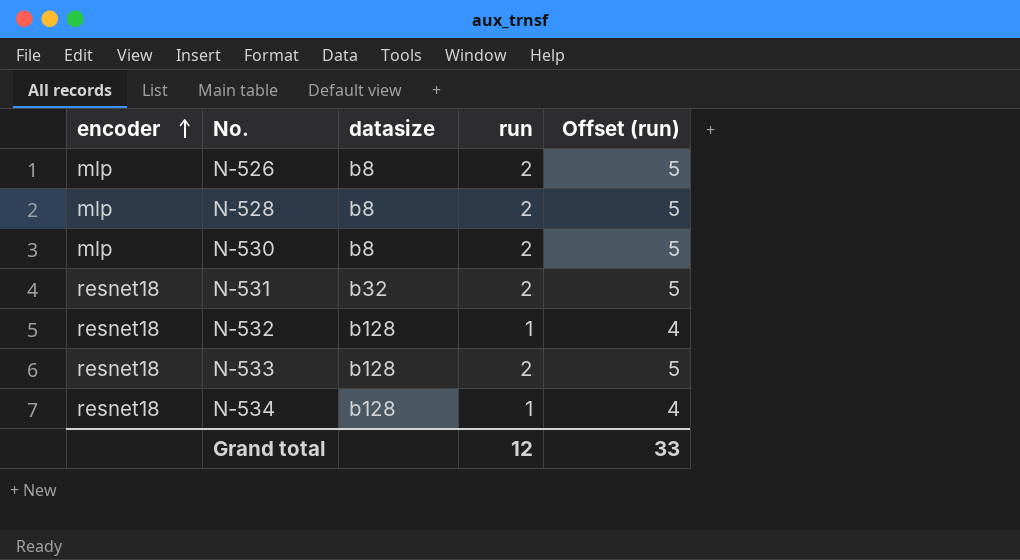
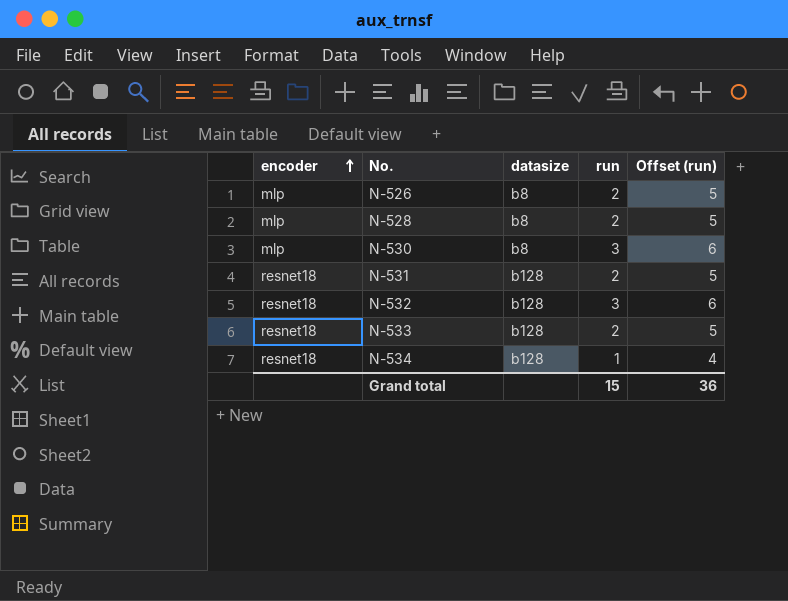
N-530 | run: 2 -> 3
N-530 | Offset (run): 5 -> 6
N-531 | datasize: b32 -> b128
N-532 | run: 1 -> 3
N-532 | Offset (run): 4 -> 6
Grand total | run: 12 -> 15
Grand total | Offset (run): 33 -> 36

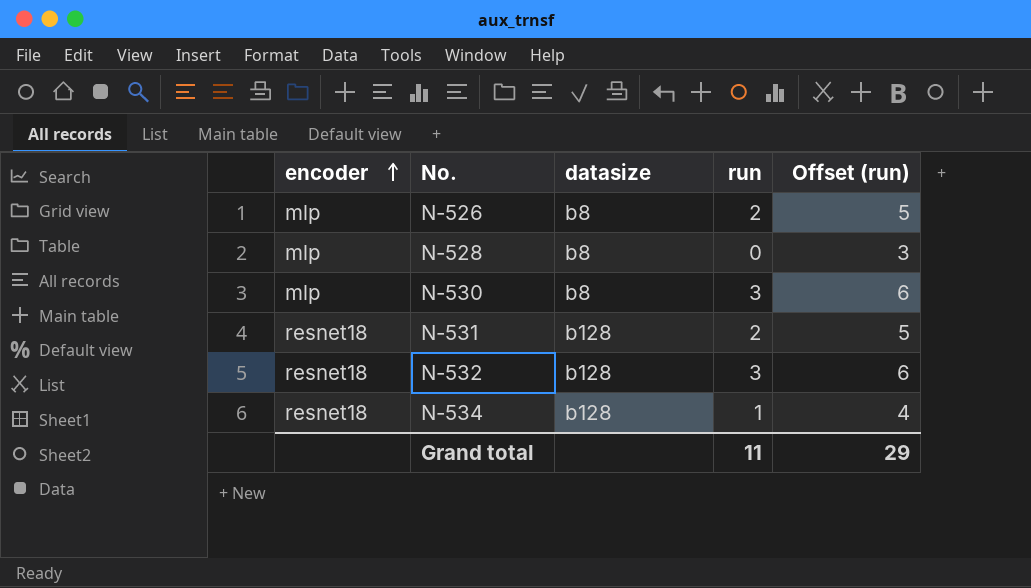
row N-533: resnet18 | b128 | 2 | 5 -> none
N-528 | run: 2 -> 0
N-528 | Offset (run): 5 -> 3
Grand total | run: 15 -> 11
Grand total | Offset (run): 36 -> 29

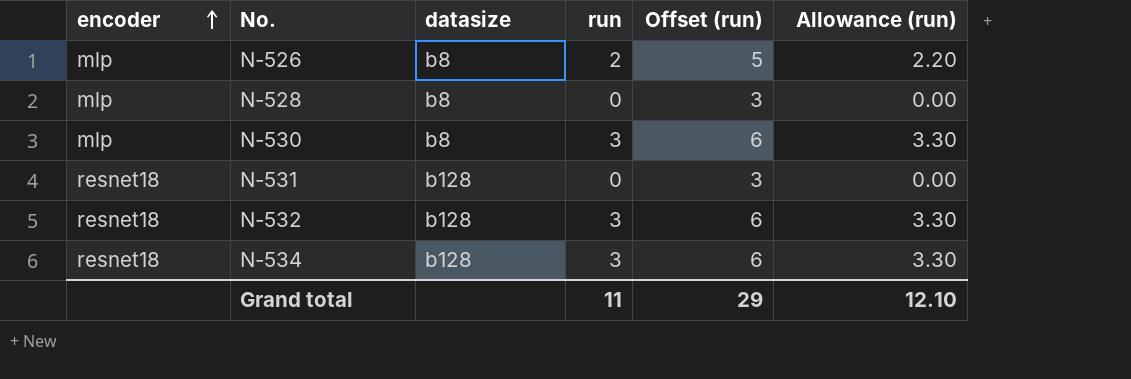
column Allowance (run) | formula: none -> [run] * 1.1
N-531 | run: 2 -> 0
N-531 | Offset (run): 5 -> 3
N-534 | run: 1 -> 3
N-534 | Offset (run): 4 -> 6

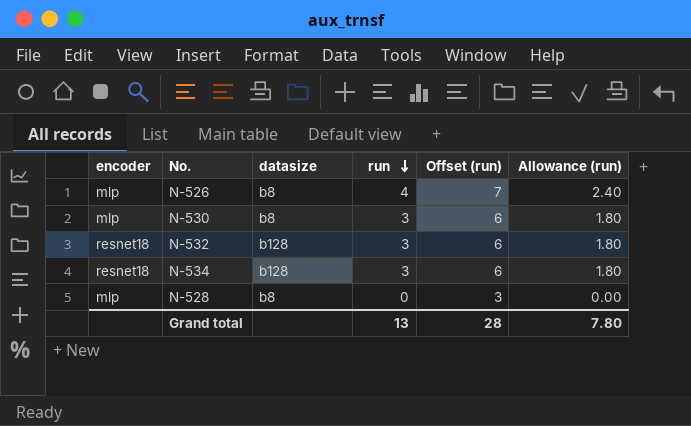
row order: encoder ascending -> run descending
column Allowance (run) | formula: [run] * 1.1 -> [run] * 0.6
row N-531: resnet18 | b128 | 0 | 3 | 0.00 -> none
N-526 | run: 2 -> 4
N-526 | Offset (run): 5 -> 7
Grand total | run: 11 -> 13
Grand total | Offset (run): 29 -> 28
Grand total | Allowance (run): 12.10 -> 7.80

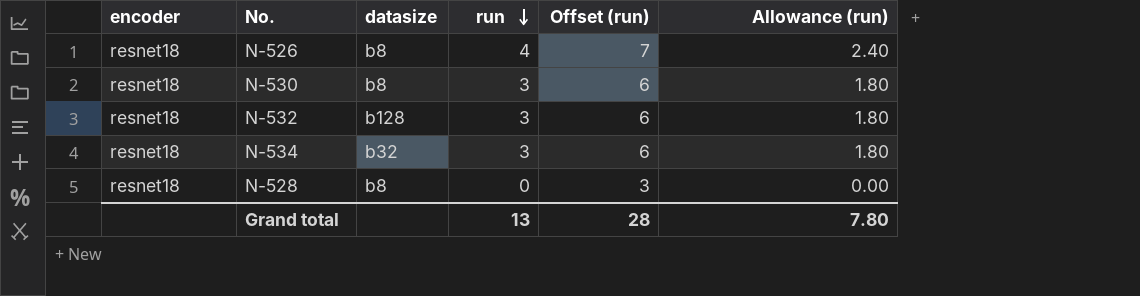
N-526 | encoder: mlp -> resnet18
N-530 | encoder: mlp -> resnet18
N-534 | datasize: b128 -> b32
N-528 | encoder: mlp -> resnet18

